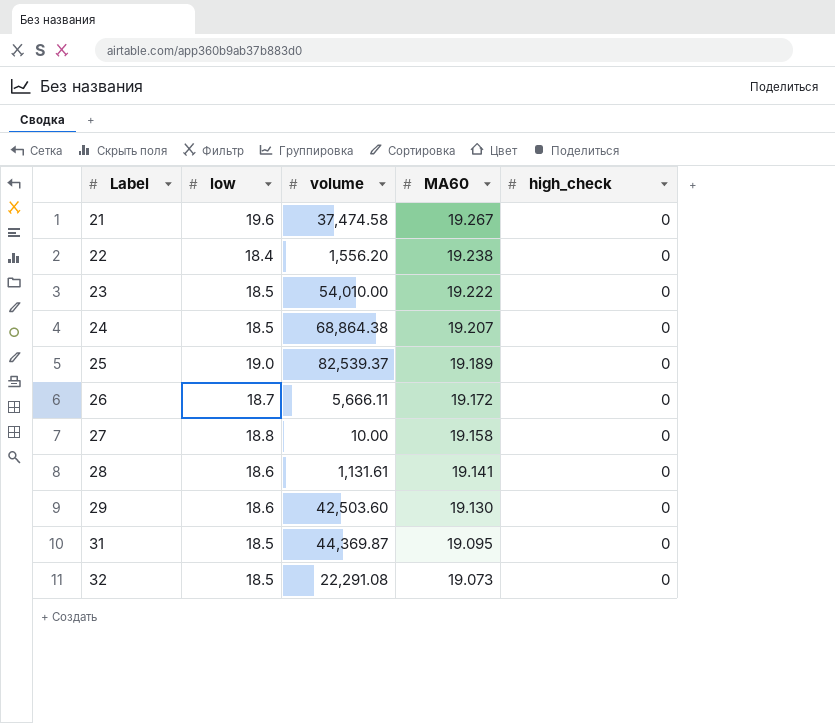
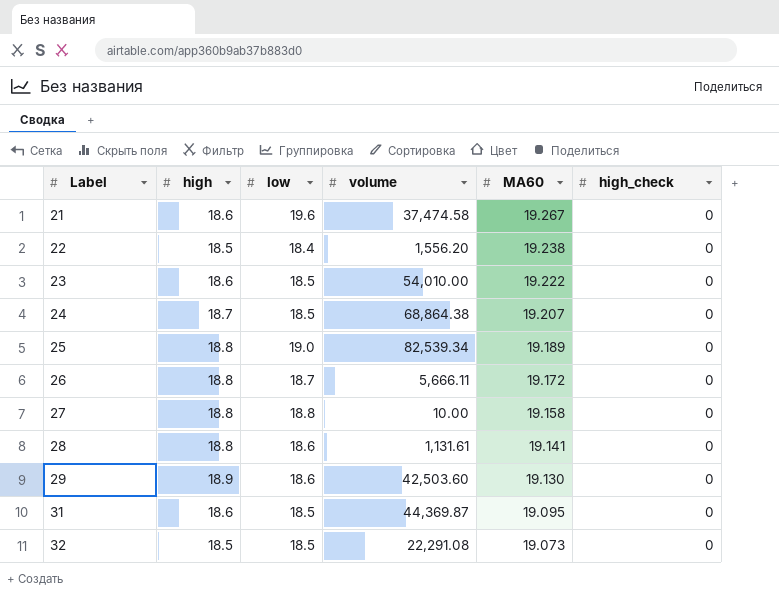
column high | position: none -> 2
25 | volume: 82,539.37 -> 82,539.34

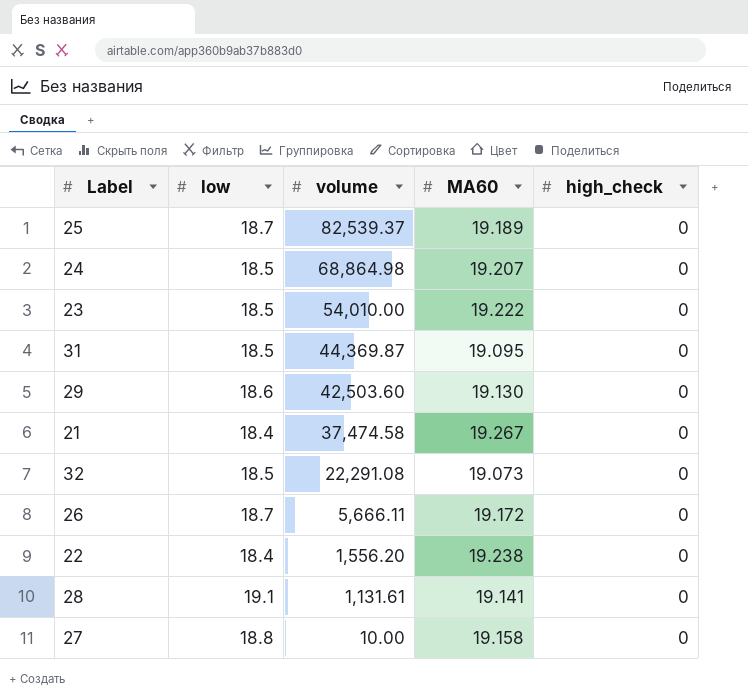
row order: Label ascending -> volume descending
column high | position: 2 -> none
25 | low: 19.0 -> 18.7
25 | volume: 82,539.34 -> 82,539.37
24 | volume: 68,864.38 -> 68,864.98
21 | low: 19.6 -> 18.4
28 | low: 18.6 -> 19.1

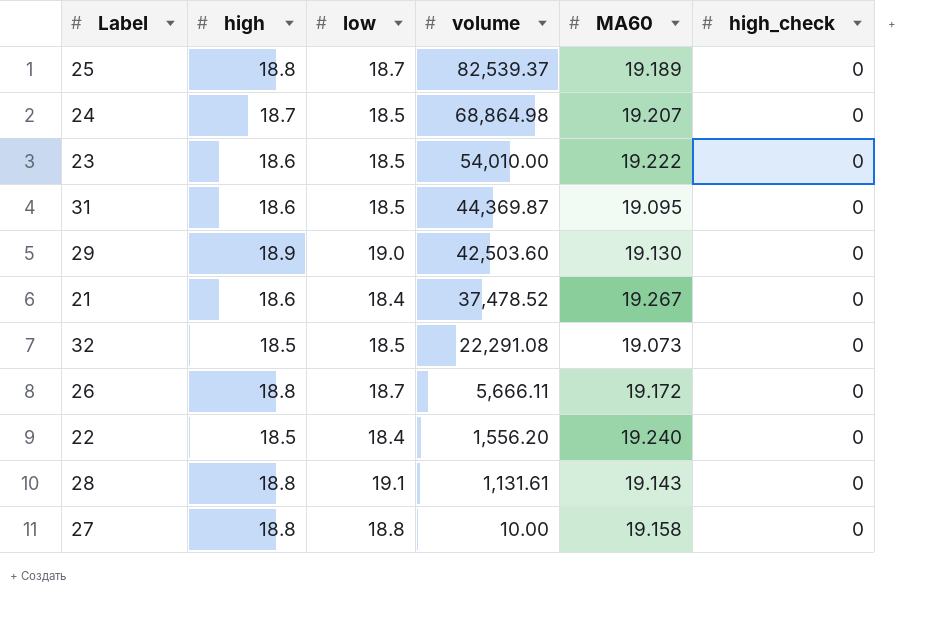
column high | position: none -> 2
29 | low: 18.6 -> 19.0
21 | volume: 37,474.58 -> 37,478.52
22 | MA60: 19.238 -> 19.240
28 | MA60: 19.141 -> 19.143

